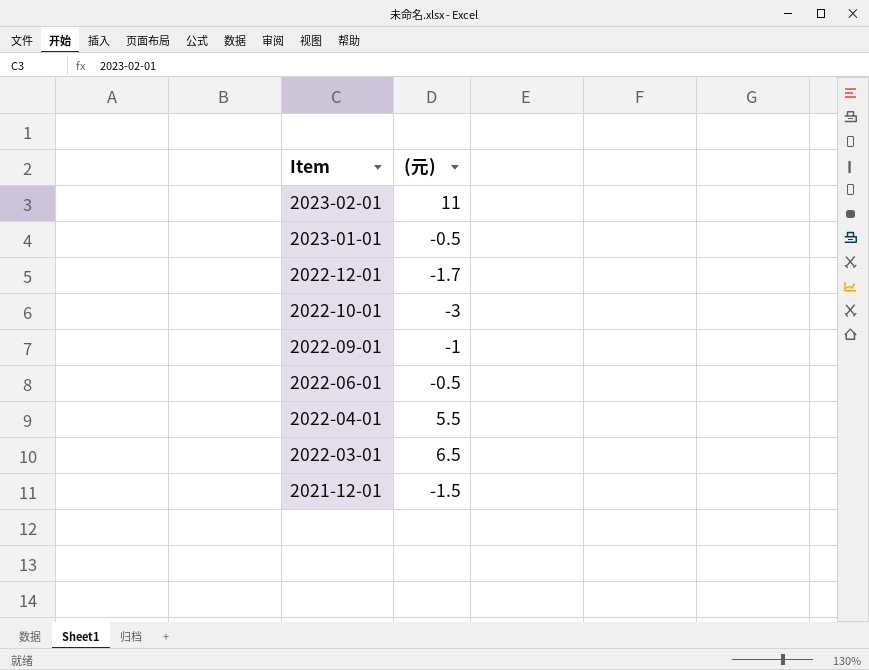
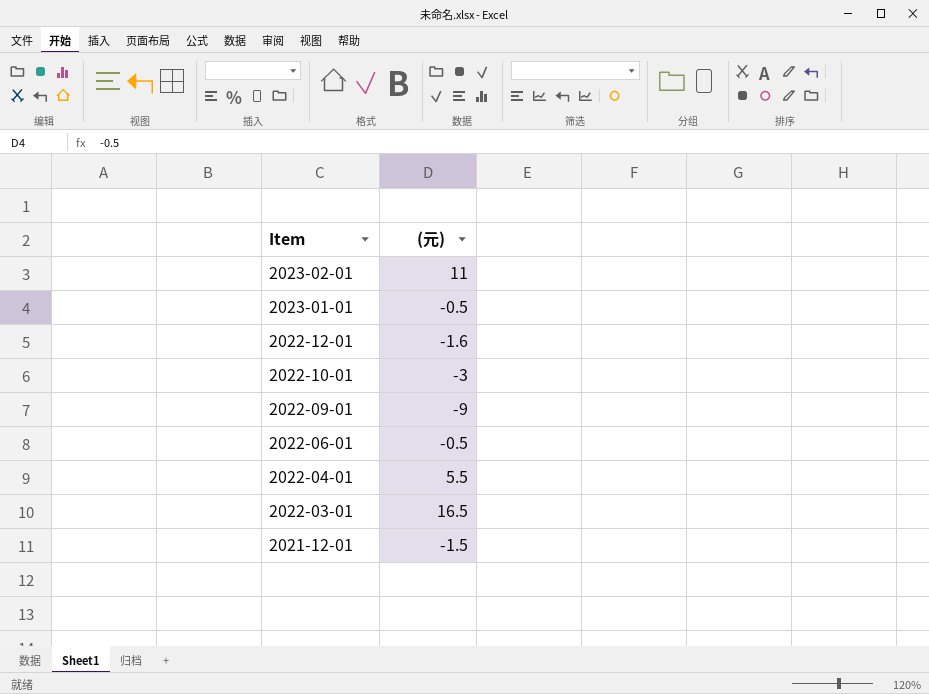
2022-12-01 | (元): -1.7 -> -1.6
2022-09-01 | (元): -1 -> -9
2022-03-01 | (元): 6.5 -> 16.5

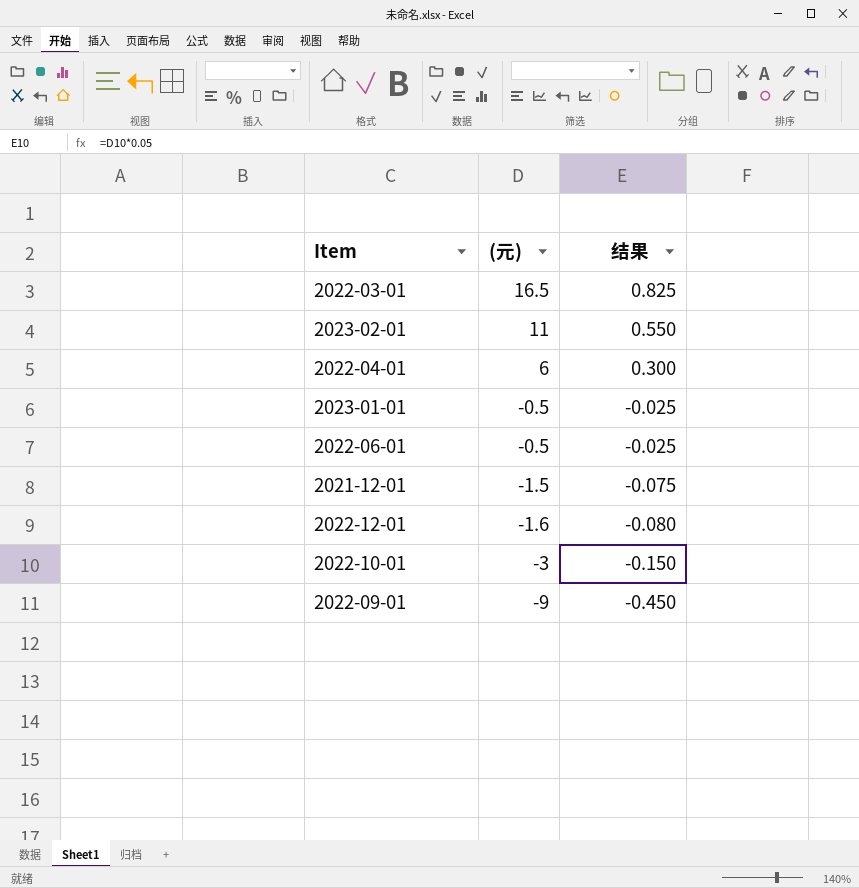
row order: Item descending -> (元) descending
column 结果 | formula: none -> [(元)] * 0.05
2022-04-01 | (元): 5.5 -> 6

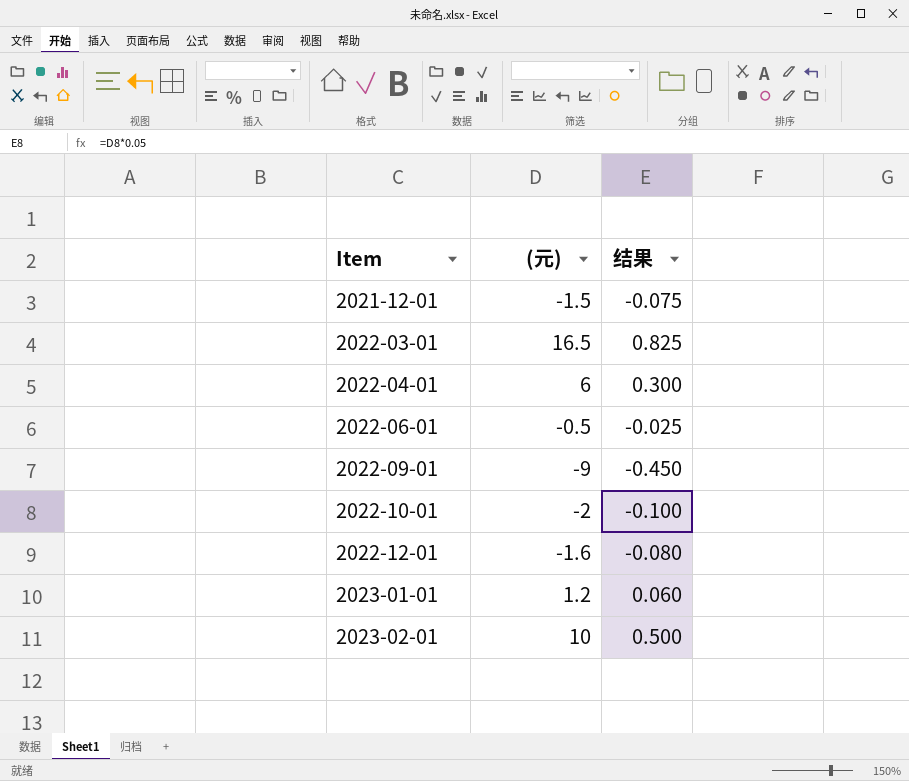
row order: (元) descending -> Item ascending
2022-10-01 | (元): -3 -> -2
2022-10-01 | 结果: -0.150 -> -0.100
2023-01-01 | (元): -0.5 -> 1.2
2023-01-01 | 结果: -0.025 -> 0.060
2023-02-01 | (元): 11 -> 10
2023-02-01 | 结果: 0.550 -> 0.500

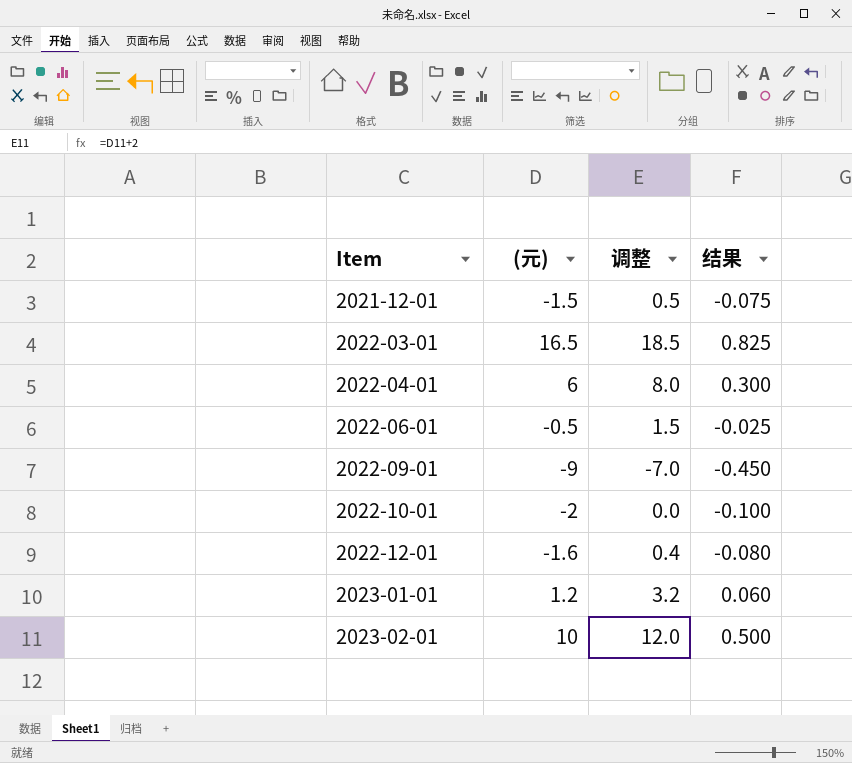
column 调整 | formula: none -> [(元)] + 2

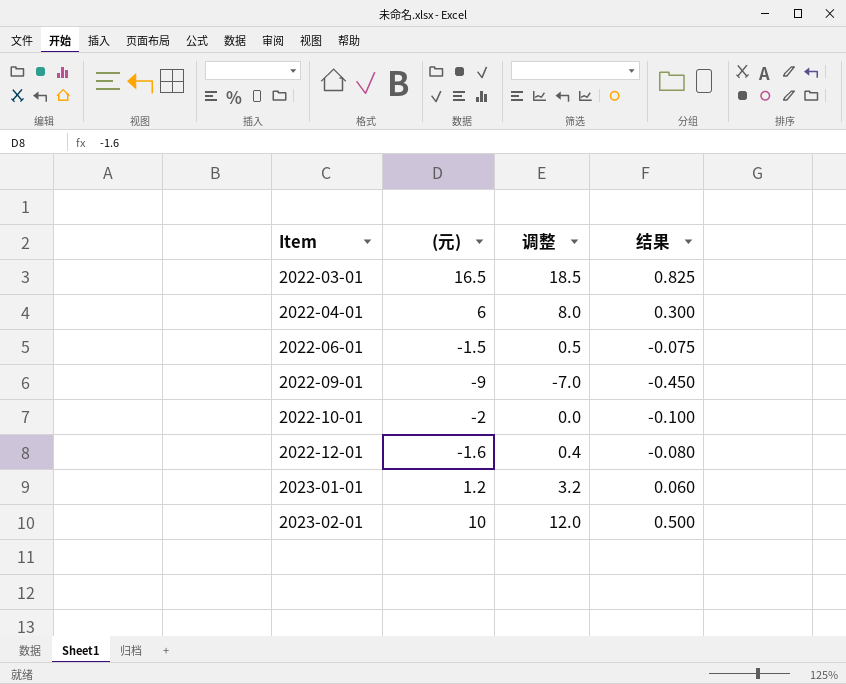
row 2021-12-01: -1.5 | 0.5 | -0.075 -> none
2022-06-01 | (元): -0.5 -> -1.5
2022-06-01 | 调整: 1.5 -> 0.5
2022-06-01 | 结果: -0.025 -> -0.075

